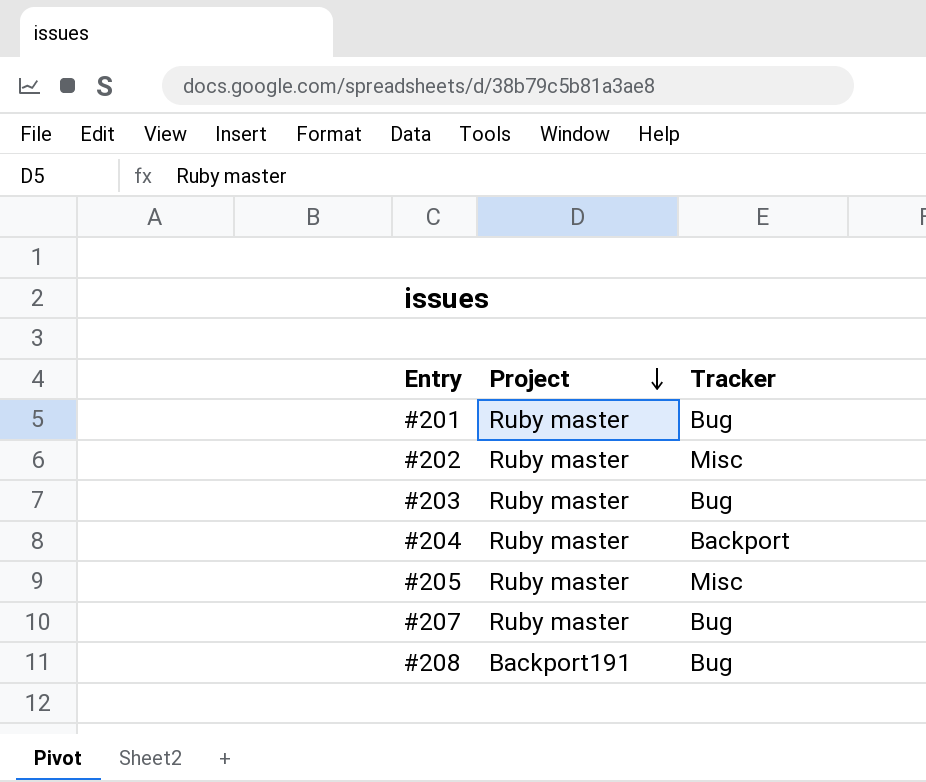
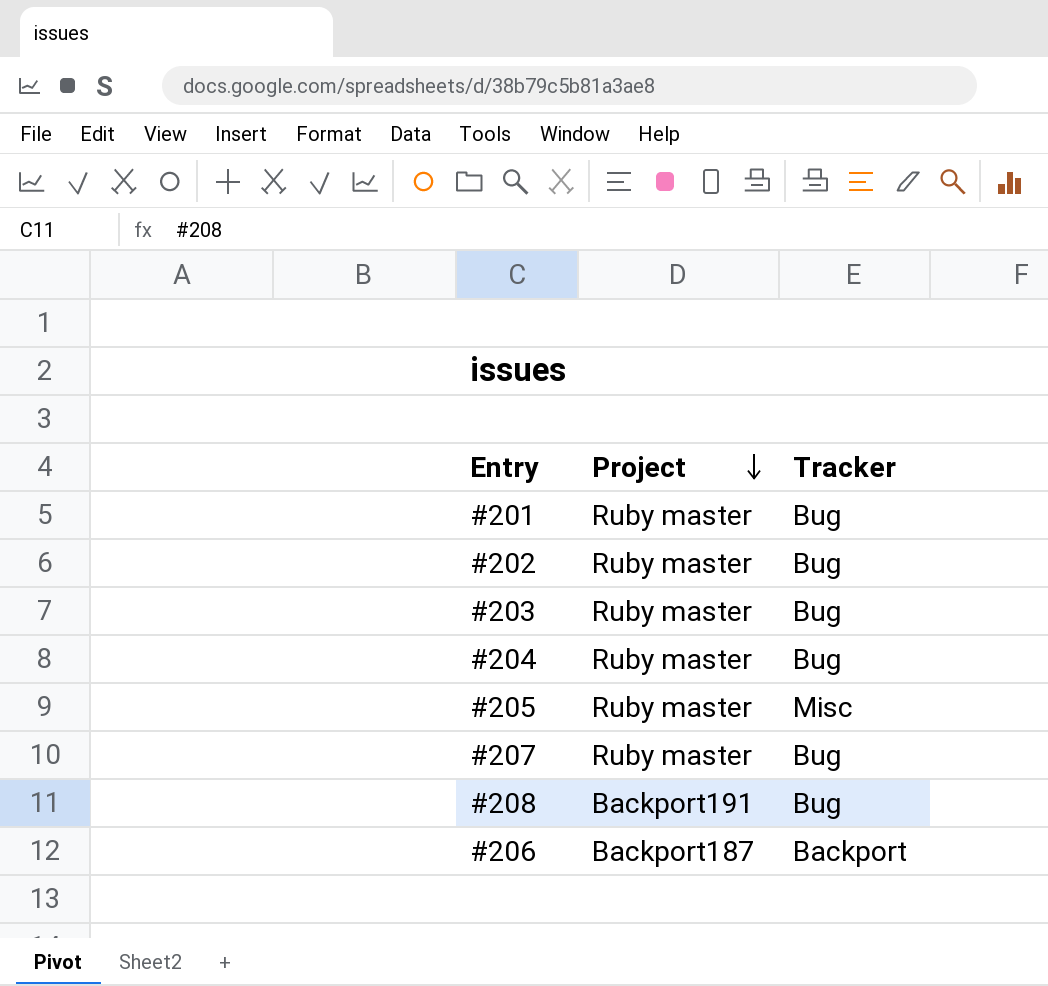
#202 | Tracker: Misc -> Bug
#204 | Tracker: Backport -> Bug
row #206: none -> Backport187 | Backport

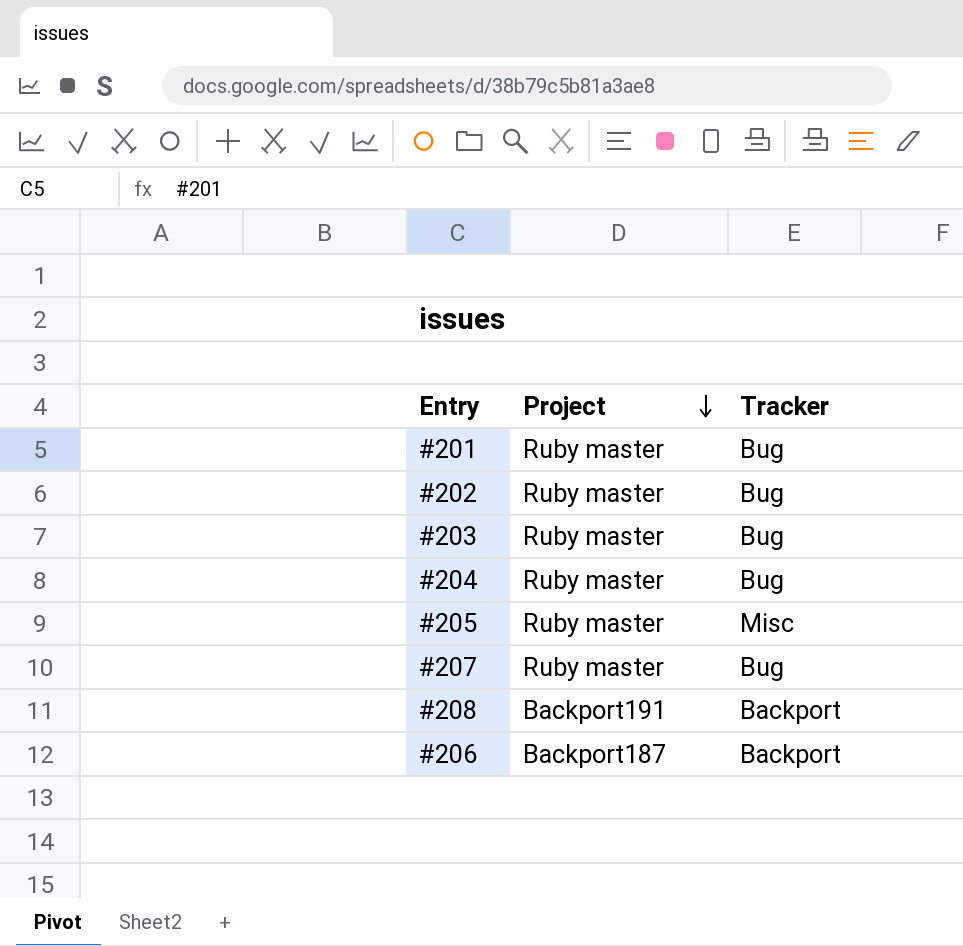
#208 | Tracker: Bug -> Backport

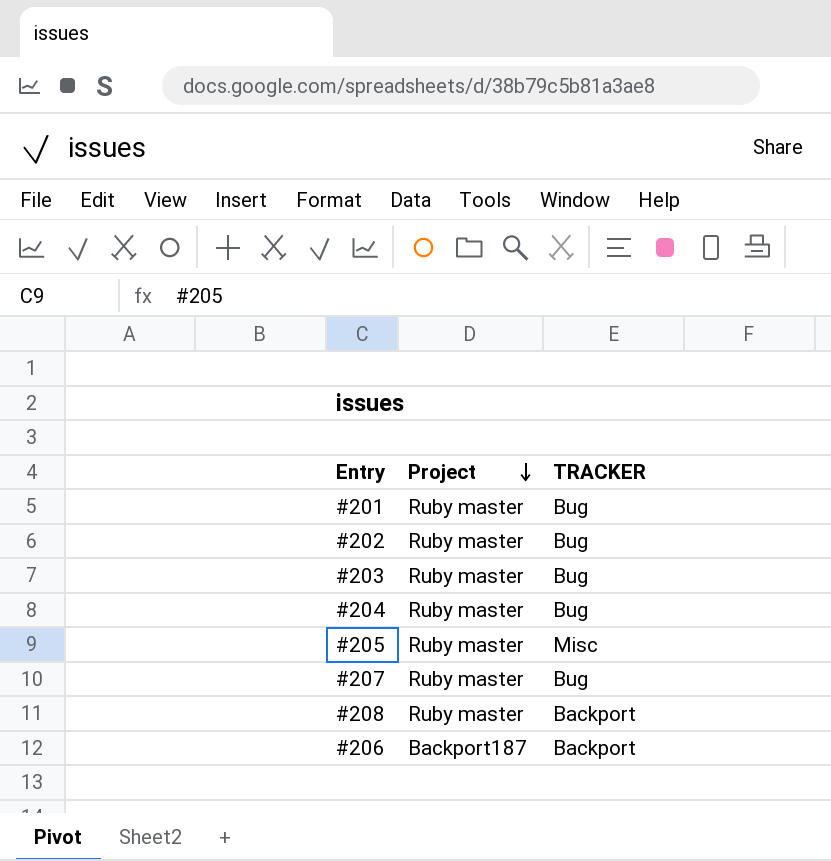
column name: Tracker -> TRACKER
#208 | Project: Backport191 -> Ruby master

